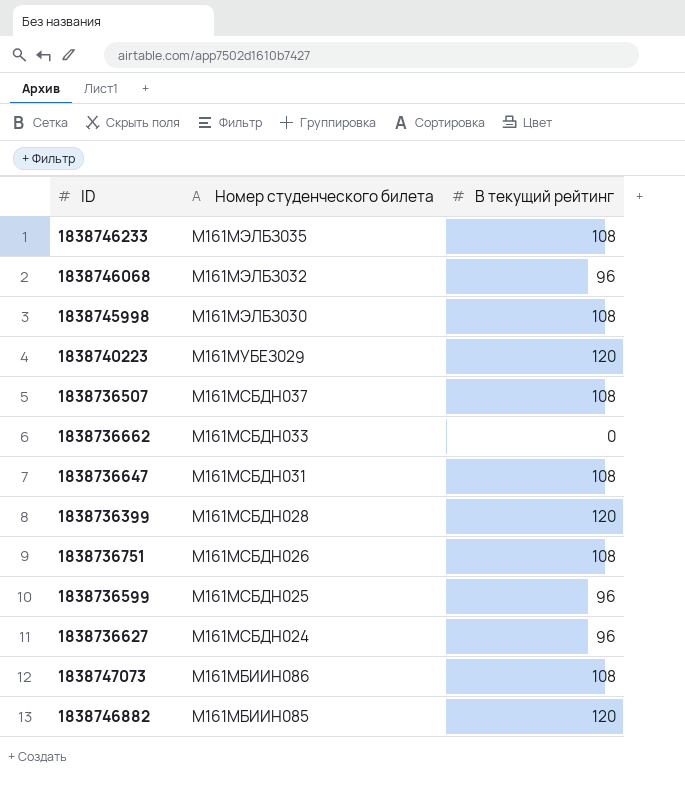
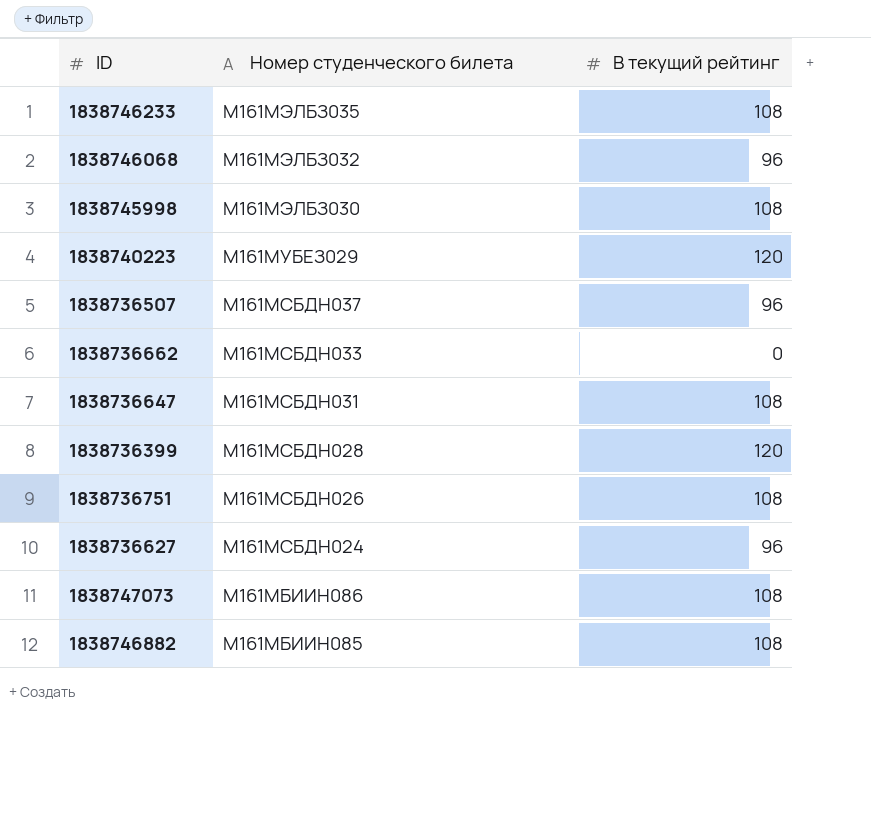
row 1838736599: М161МСБДН025 | 96 -> none
1838736507 | В текущий рейтинг: 108 -> 96
1838746882 | В текущий рейтинг: 120 -> 108

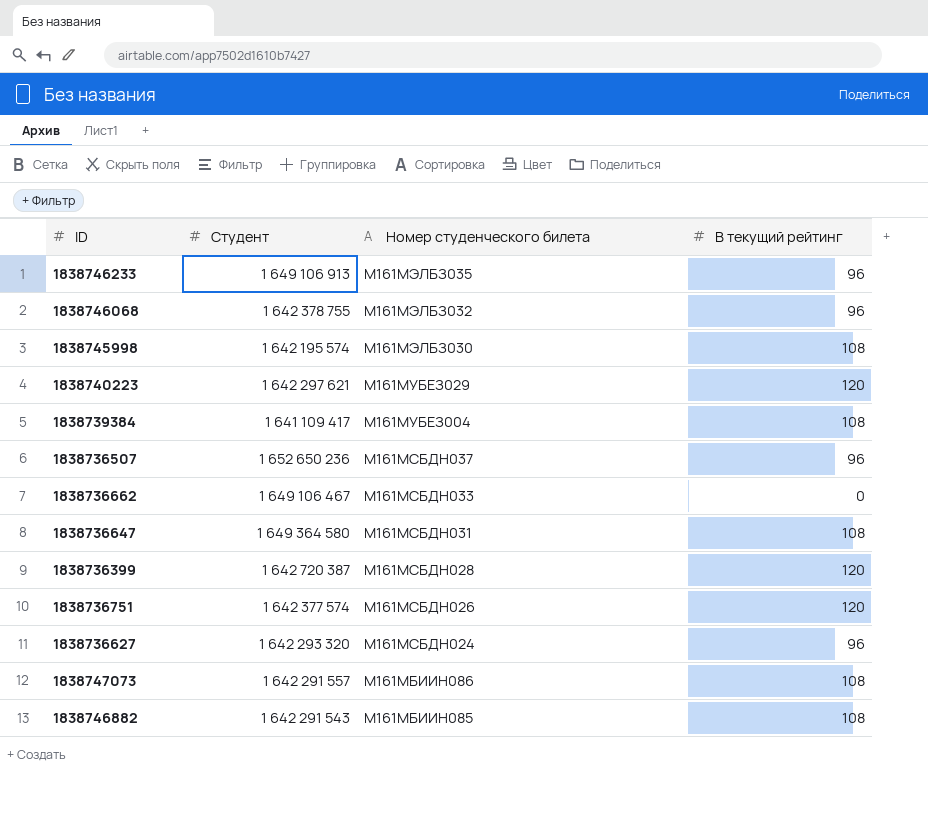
column Студент | position: none -> 2
1838746233 | В текущий рейтинг: 108 -> 96
row 1838739384: none -> 1 641 109 417 | М161МУБЕЗ004 | 108
1838736751 | В текущий рейтинг: 108 -> 120

